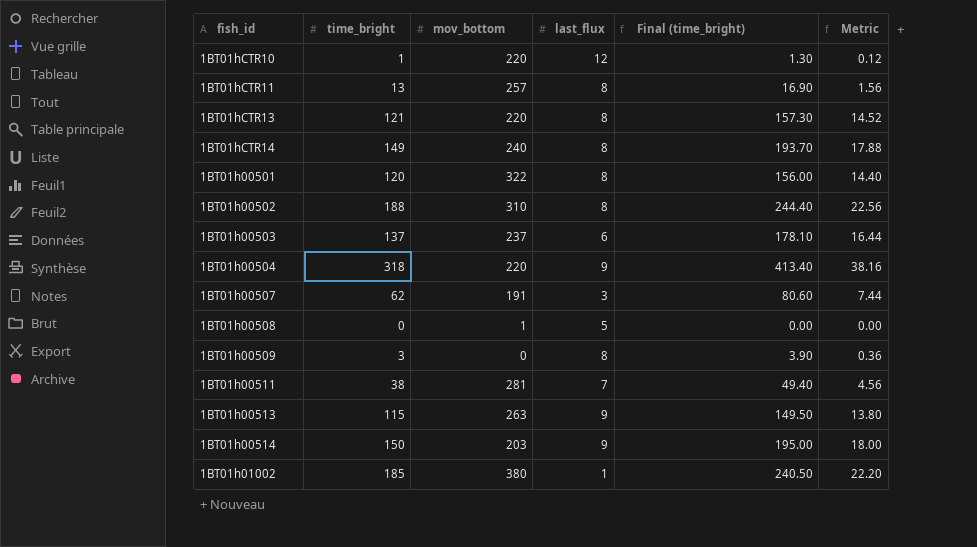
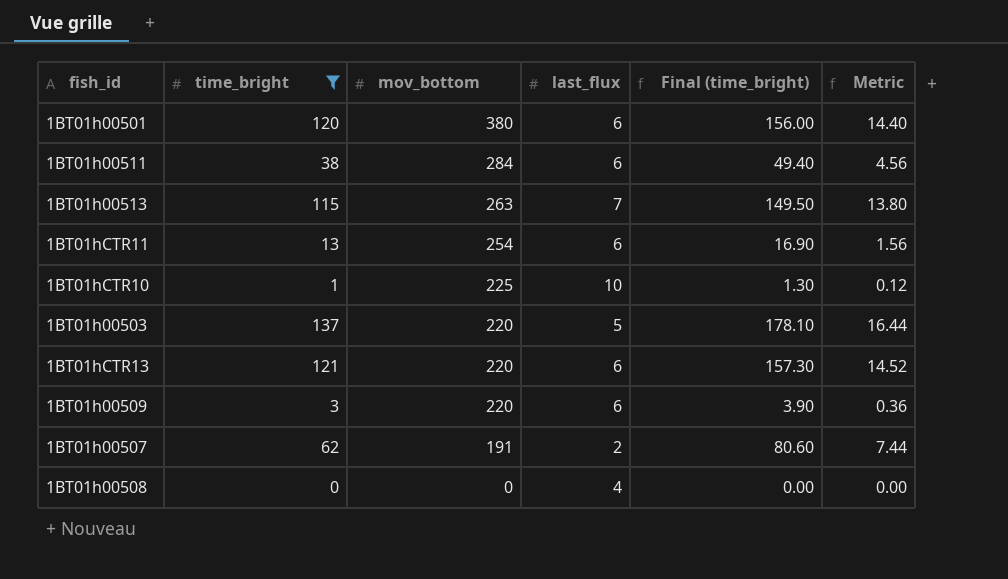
filter: none -> time_bright <= 137
row order: none -> mov_bottom descending
1BT01h00501 | mov_bottom: 322 -> 380
1BT01h00501 | last_flux: 8 -> 6
1BT01h00511 | mov_bottom: 281 -> 284
1BT01h00511 | last_flux: 7 -> 6
1BT01h00513 | last_flux: 9 -> 7
1BT01hCTR11 | mov_bottom: 257 -> 254
1BT01hCTR11 | last_flux: 8 -> 6
1BT01hCTR10 | mov_bottom: 220 -> 225
1BT01hCTR10 | last_flux: 12 -> 10
1BT01h00503 | mov_bottom: 237 -> 220
1BT01h00503 | last_flux: 6 -> 5
1BT01hCTR13 | last_flux: 8 -> 6
1BT01h00509 | mov_bottom: 0 -> 220
1BT01h00509 | last_flux: 8 -> 6
1BT01h00507 | last_flux: 3 -> 2
1BT01h00508 | mov_bottom: 1 -> 0
1BT01h00508 | last_flux: 5 -> 4

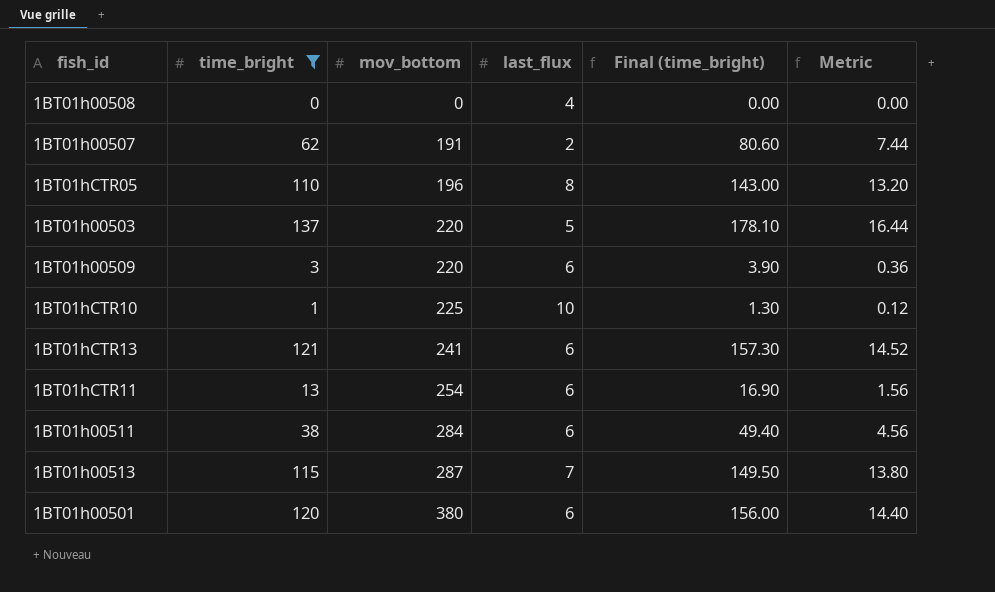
row order: mov_bottom descending -> mov_bottom ascending
row 1BT01hCTR05: none -> 110 | 196 | 8 | 143.00 | 13.20
1BT01hCTR13 | mov_bottom: 220 -> 241
1BT01h00513 | mov_bottom: 263 -> 287

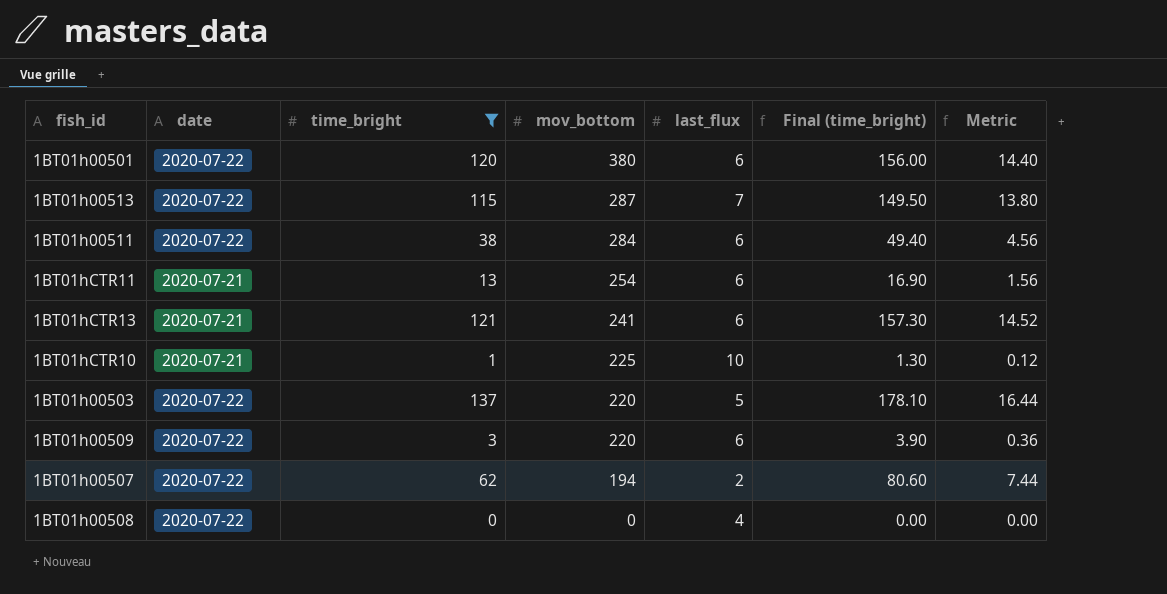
row order: mov_bottom ascending -> mov_bottom descending
column date | position: none -> 2
row 1BT01hCTR05: 110 | 196 | 8 | 143.00 | 13.20 -> none
1BT01h00507 | mov_bottom: 191 -> 194

